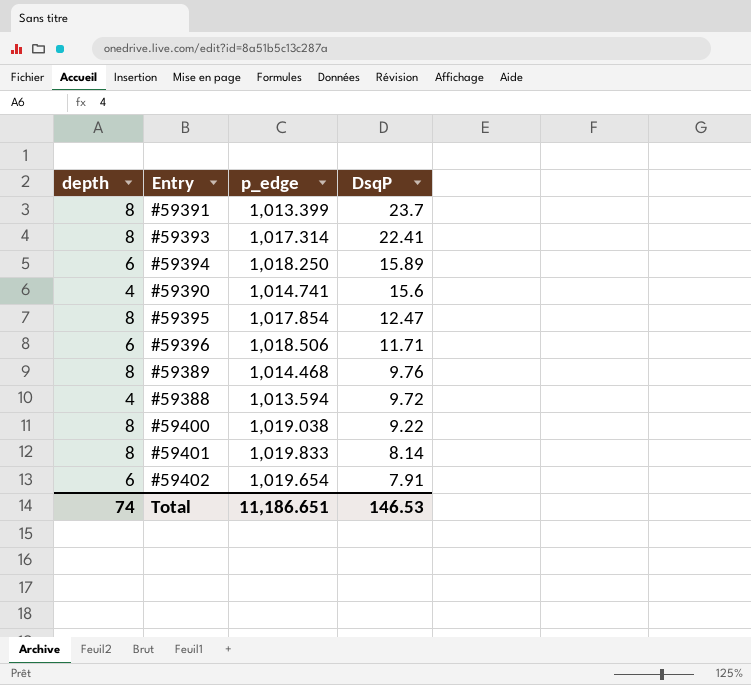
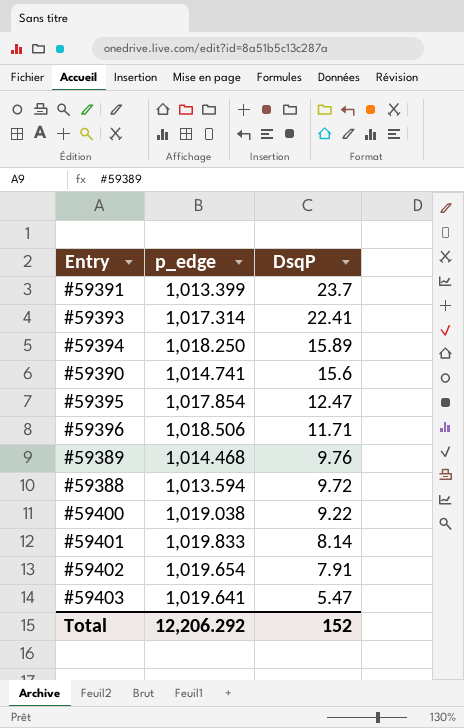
column depth | position: 1 -> none
row #59403: none -> 1,019.641 | 5.47
Total | p_edge: 11,186.651 -> 12,206.292
Total | DsqP: 146.53 -> 152

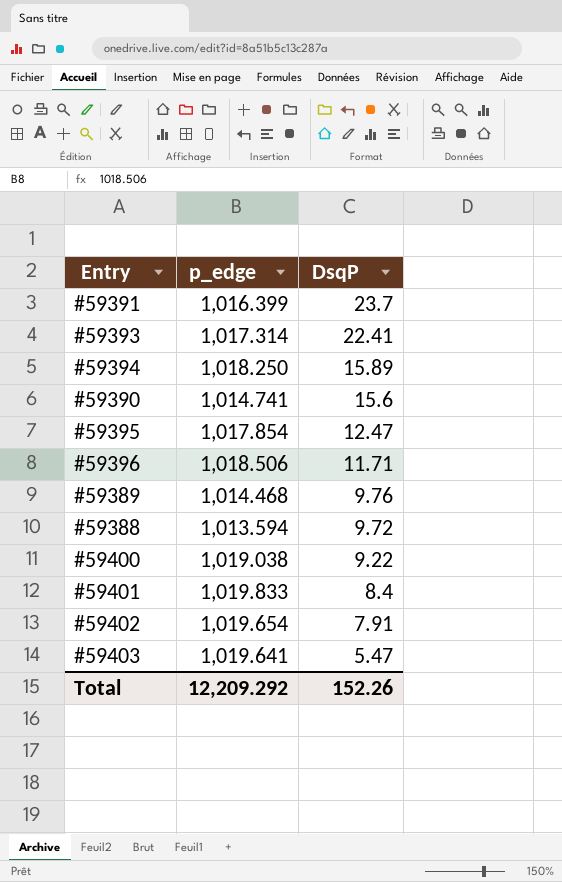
#59391 | p_edge: 1,013.399 -> 1,016.399
#59401 | DsqP: 8.14 -> 8.4
Total | p_edge: 12,206.292 -> 12,209.292
Total | DsqP: 152 -> 152.26

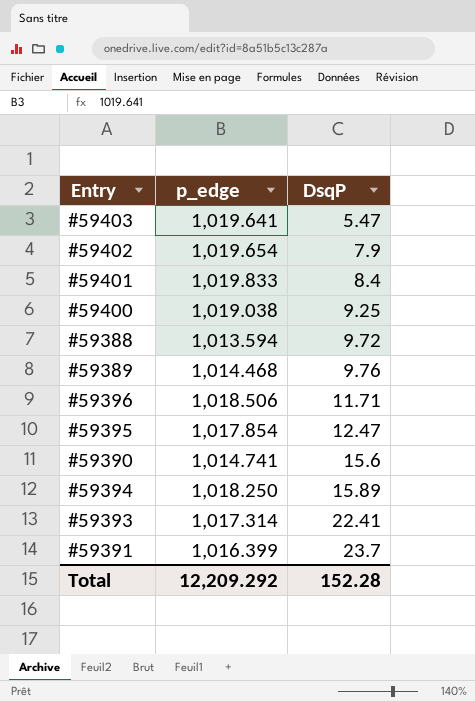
row order: DsqP descending -> DsqP ascending
#59402 | DsqP: 7.91 -> 7.9
#59400 | DsqP: 9.22 -> 9.25
Total | DsqP: 152.26 -> 152.28

